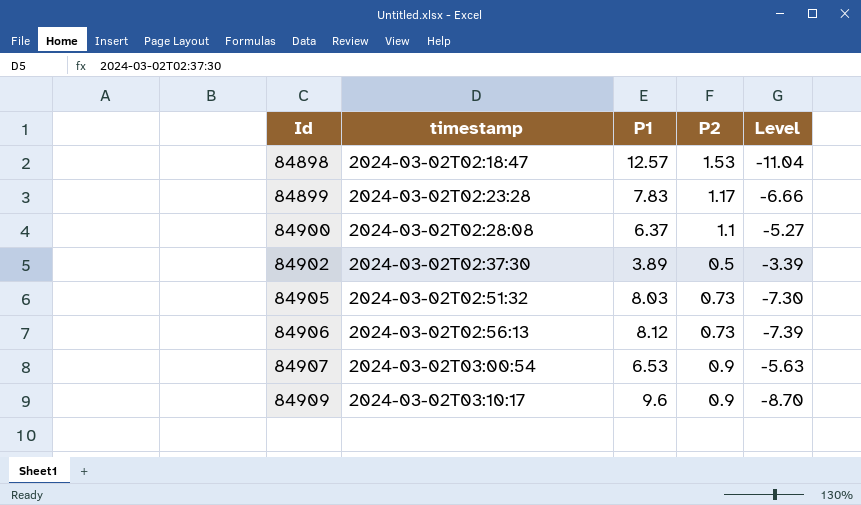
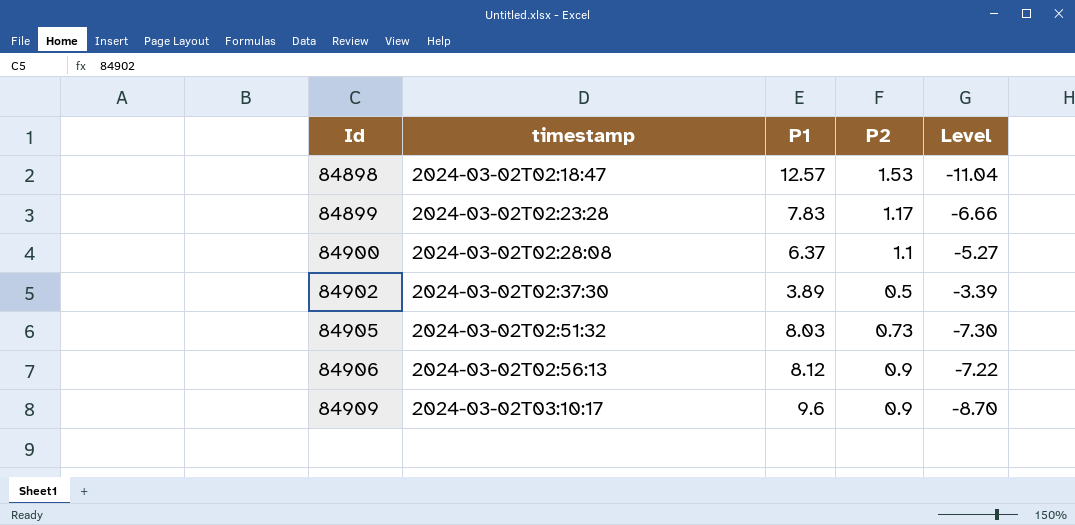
row 84907: 2024-03-02T03:00:54 | 6.53 | 0.9 | -5.63 -> none
84906 | P2: 0.73 -> 0.9
84906 | Level: -7.39 -> -7.22

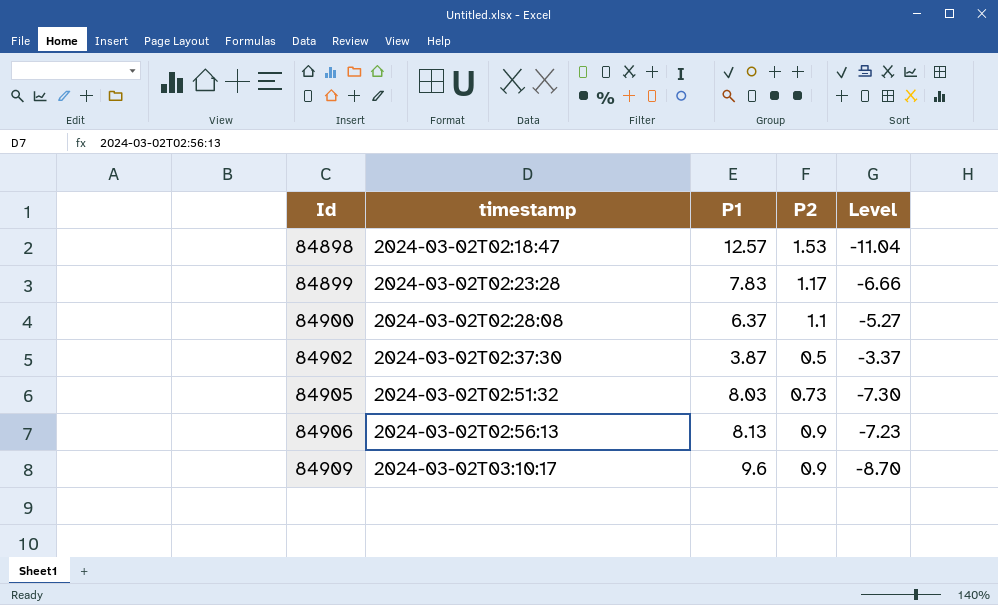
84902 | P1: 3.89 -> 3.87
84902 | Level: -3.39 -> -3.37
84906 | P1: 8.12 -> 8.13
84906 | Level: -7.22 -> -7.23

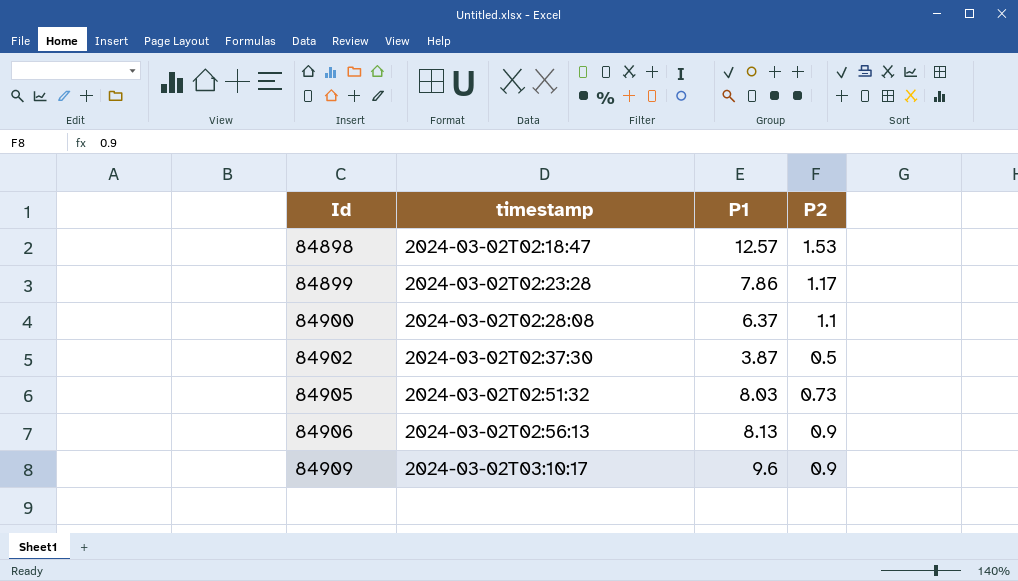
column Level | formula: [P2] - [P1] -> none
84899 | P1: 7.83 -> 7.86

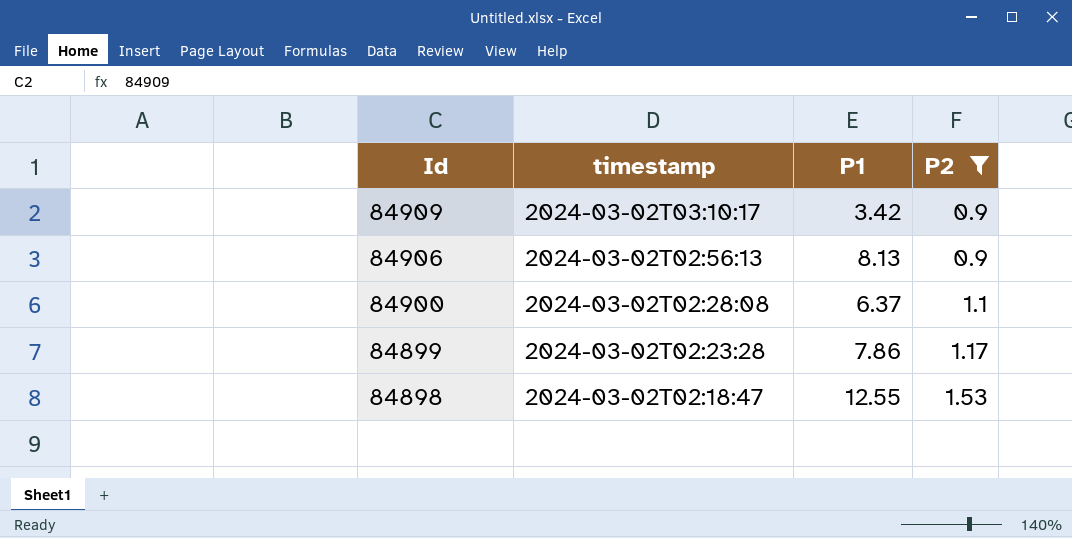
filter: none -> P2 >= 0.9
row order: Id ascending -> Id descending
84909 | P1: 9.6 -> 3.42
84898 | P1: 12.57 -> 12.55

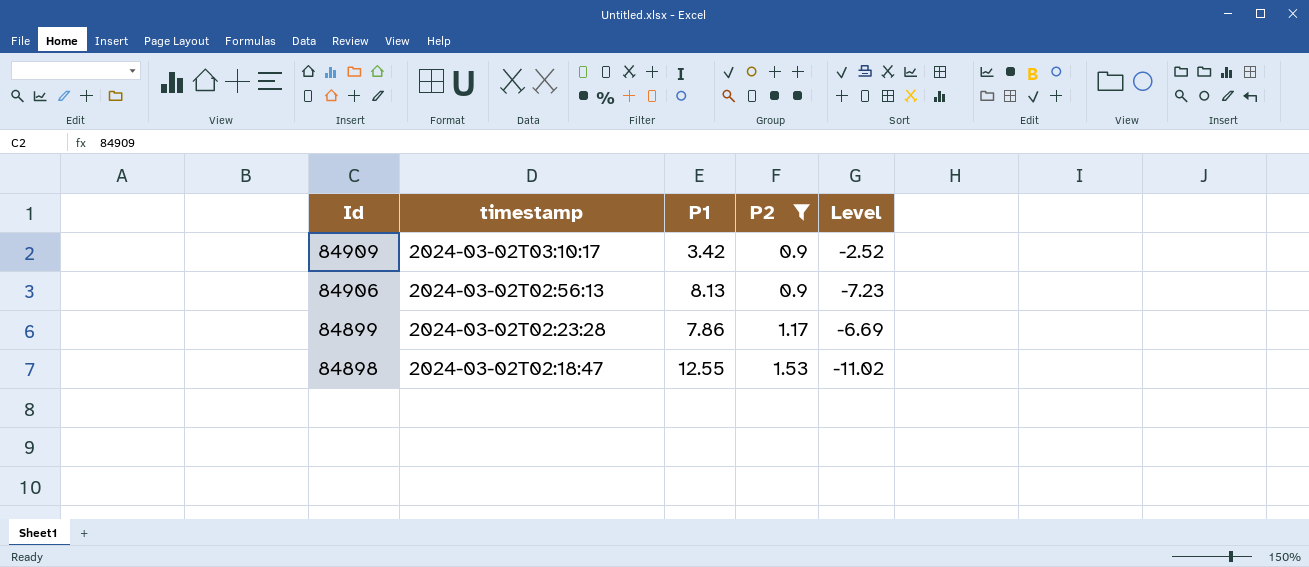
column Level | formula: none -> [P2] - [P1]
row 84900: 2024-03-02T02:28:08 | 6.37 | 1.1 -> none

